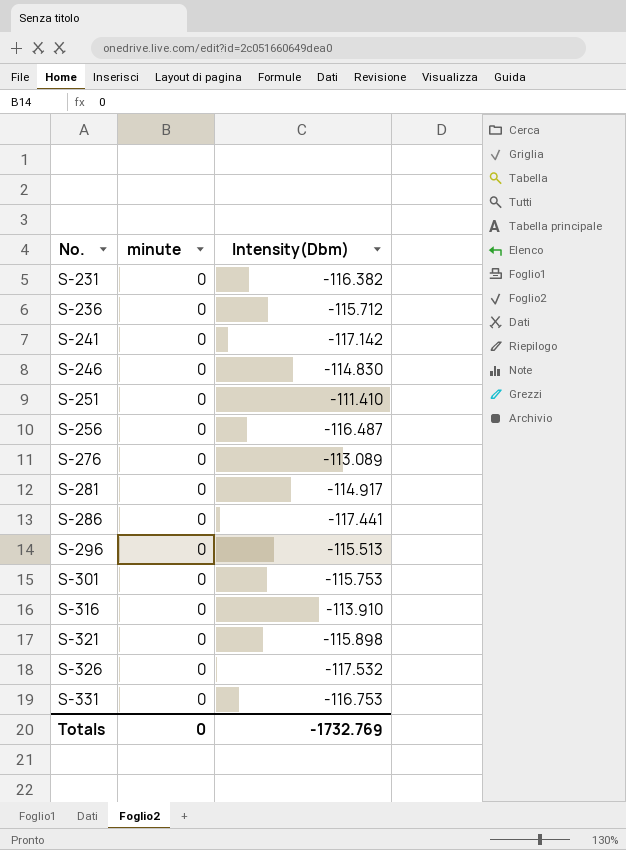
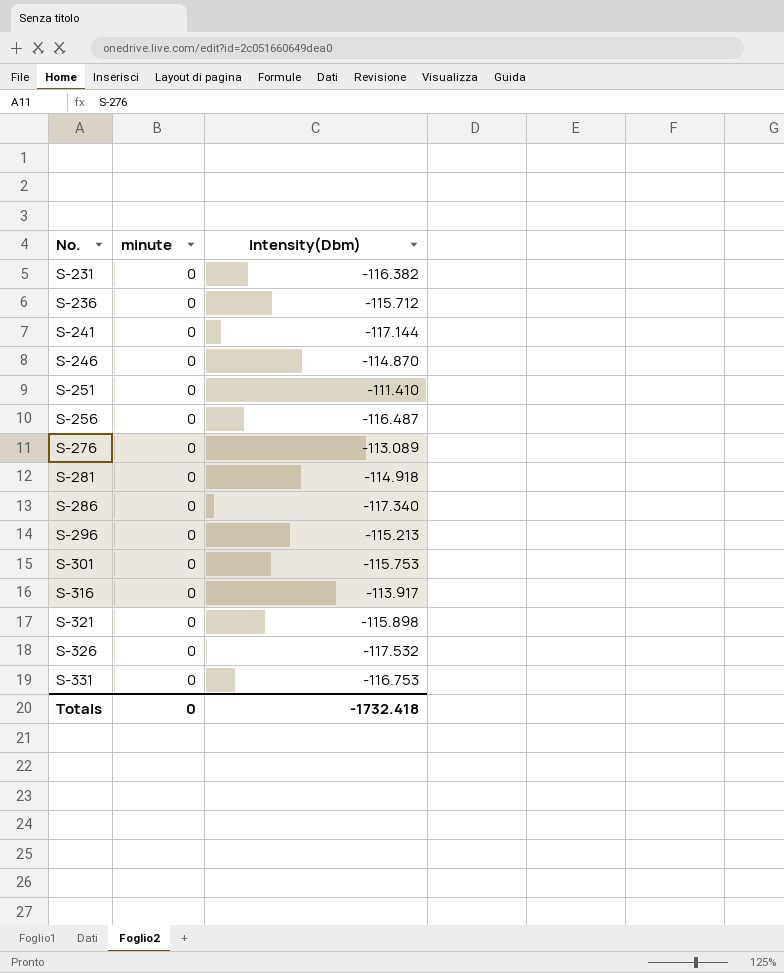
S-241 | Intensity(Dbm): -117.142 -> -117.144
S-246 | Intensity(Dbm): -114.830 -> -114.870
S-281 | Intensity(Dbm): -114.917 -> -114.918
S-286 | Intensity(Dbm): -117.441 -> -117.340
S-296 | Intensity(Dbm): -115.513 -> -115.213
S-316 | Intensity(Dbm): -113.910 -> -113.917
Totals | Intensity(Dbm): -1732.769 -> -1732.418

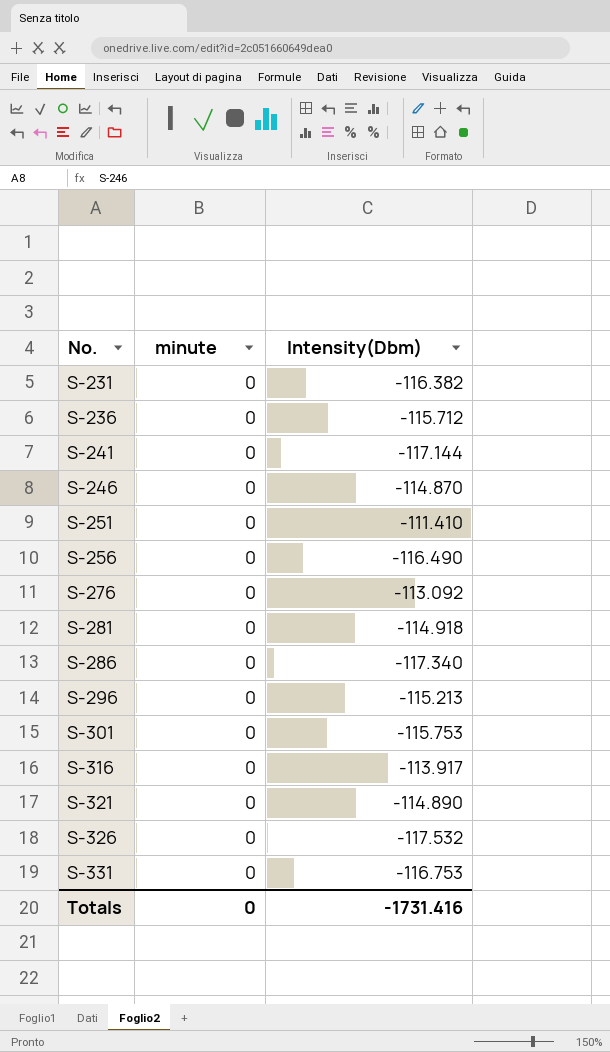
S-256 | Intensity(Dbm): -116.487 -> -116.490
S-276 | Intensity(Dbm): -113.089 -> -113.092
S-321 | Intensity(Dbm): -115.898 -> -114.890
Totals | Intensity(Dbm): -1732.418 -> -1731.416

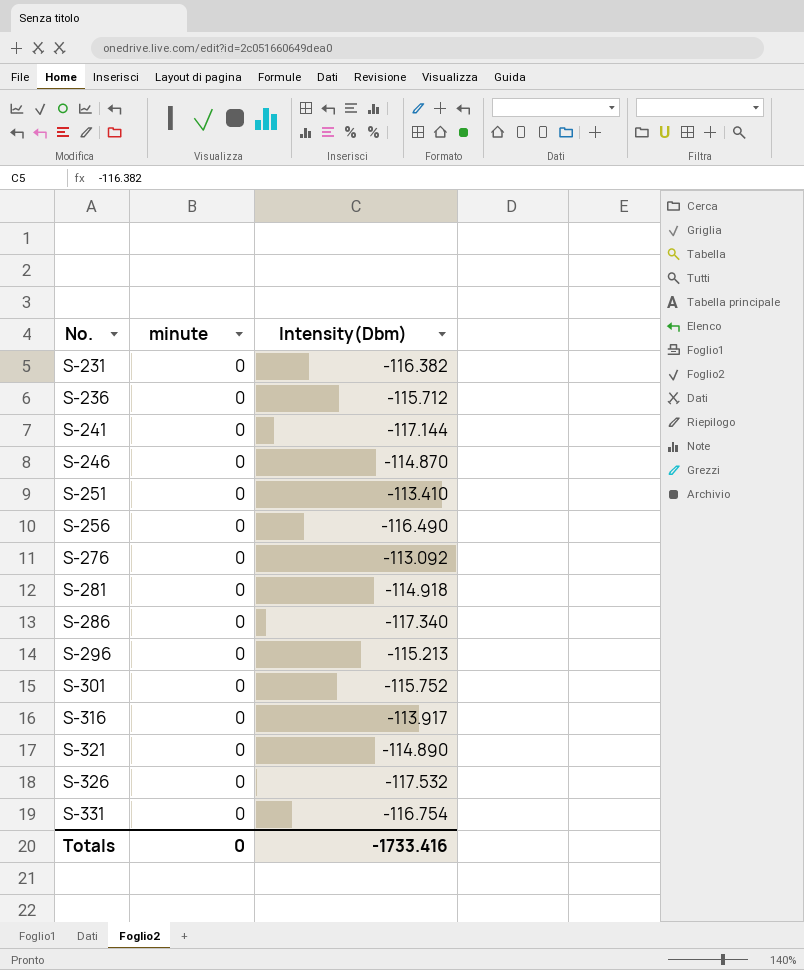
S-251 | Intensity(Dbm): -111.410 -> -113.410
S-301 | Intensity(Dbm): -115.753 -> -115.752
S-331 | Intensity(Dbm): -116.753 -> -116.754
Totals | Intensity(Dbm): -1731.416 -> -1733.416

